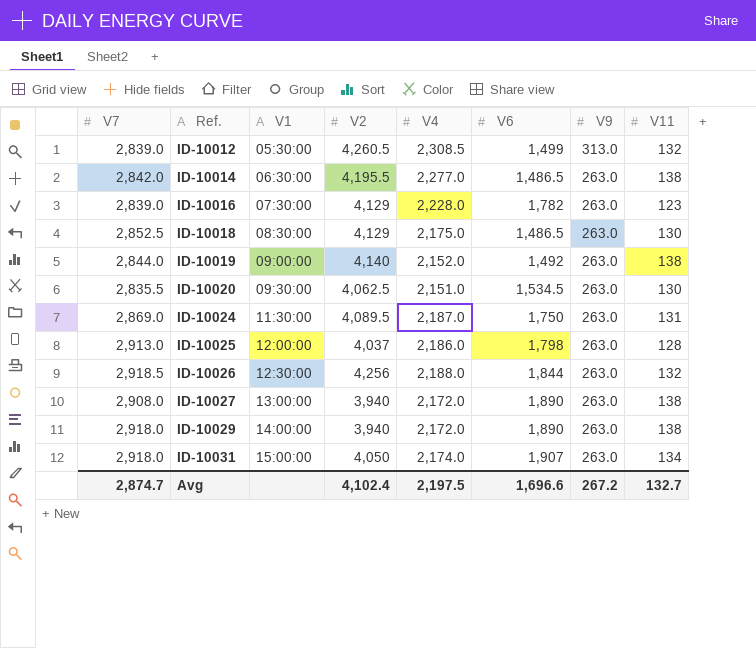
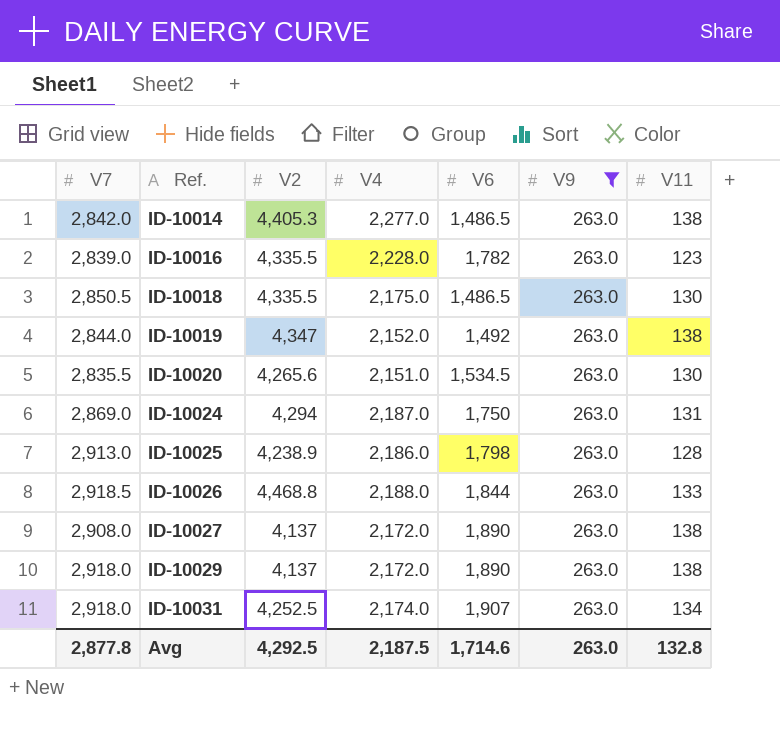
filter: none -> V9 = 263.0
column V1 | position: 3 -> none
ID-10014 | V2: 4,195.5 -> 4,405.3
ID-10016 | V2: 4,129 -> 4,335.5
ID-10018 | V7: 2,852.5 -> 2,850.5
ID-10018 | V2: 4,129 -> 4,335.5
ID-10019 | V2: 4,140 -> 4,347
ID-10020 | V2: 4,062.5 -> 4,265.6
ID-10024 | V2: 4,089.5 -> 4,294
ID-10025 | V2: 4,037 -> 4,238.9
ID-10026 | V2: 4,256 -> 4,468.8
ID-10026 | V11: 132 -> 133
ID-10027 | V2: 3,940 -> 4,137
ID-10029 | V2: 3,940 -> 4,137
ID-10031 | V2: 4,050 -> 4,252.5
Avg | V7: 2,874.7 -> 2,877.8
Avg | V2: 4,102.4 -> 4,292.5
Avg | V4: 2,197.5 -> 2,187.5
Avg | V6: 1,696.6 -> 1,714.6
Avg | V9: 267.2 -> 263.0
Avg | V11: 132.7 -> 132.8

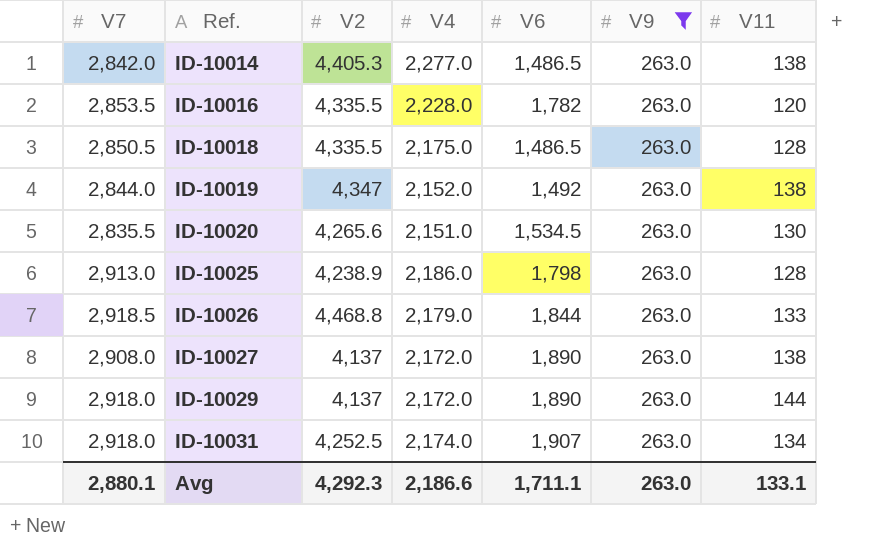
row ID-10024: 2,869.0 | 4,294 | 2,187.0 | 1,750 | 263.0 | 131 -> none
ID-10016 | V7: 2,839.0 -> 2,853.5
ID-10016 | V11: 123 -> 120
ID-10018 | V11: 130 -> 128
ID-10026 | V4: 2,188.0 -> 2,179.0
ID-10029 | V11: 138 -> 144
Avg | V7: 2,877.8 -> 2,880.1
Avg | V2: 4,292.5 -> 4,292.3
Avg | V4: 2,187.5 -> 2,186.6
Avg | V6: 1,714.6 -> 1,711.1
Avg | V11: 132.8 -> 133.1

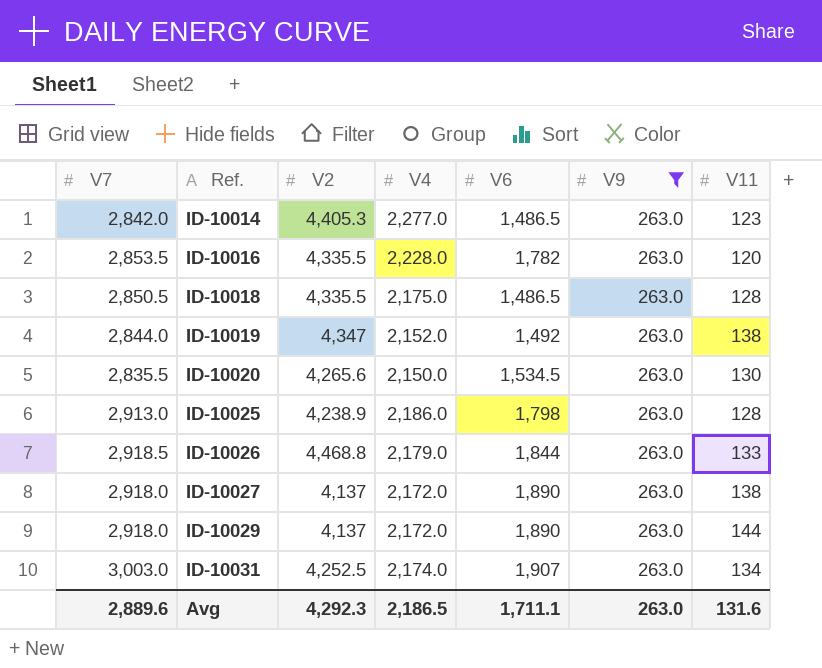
ID-10014 | V11: 138 -> 123
ID-10020 | V4: 2,151.0 -> 2,150.0
ID-10027 | V7: 2,908.0 -> 2,918.0
ID-10031 | V7: 2,918.0 -> 3,003.0
Avg | V7: 2,880.1 -> 2,889.6
Avg | V4: 2,186.6 -> 2,186.5
Avg | V11: 133.1 -> 131.6

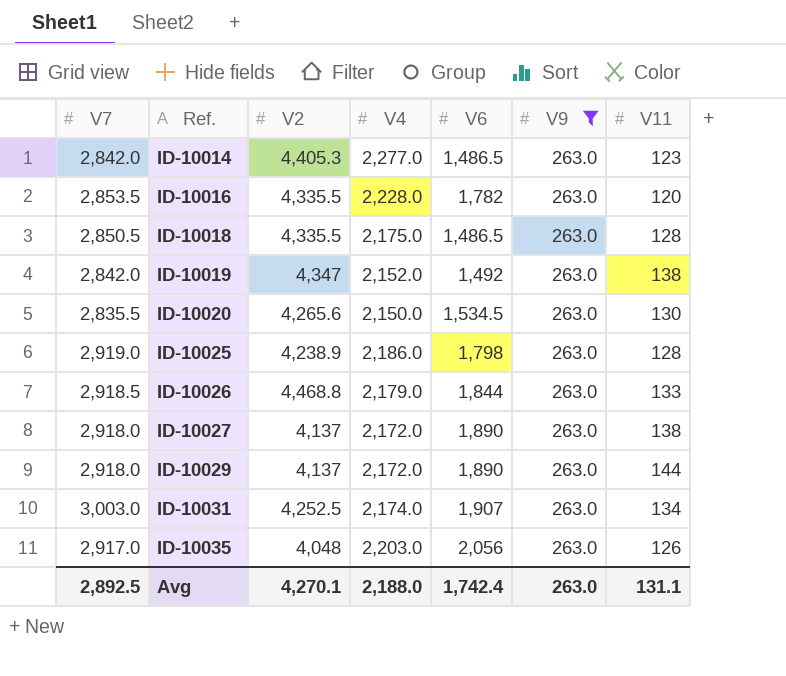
ID-10019 | V7: 2,844.0 -> 2,842.0
ID-10025 | V7: 2,913.0 -> 2,919.0
row ID-10035: none -> 2,917.0 | 4,048 | 2,203.0 | 2,056 | 263.0 | 126
Avg | V7: 2,889.6 -> 2,892.5
Avg | V2: 4,292.3 -> 4,270.1
Avg | V4: 2,186.5 -> 2,188.0
Avg | V6: 1,711.1 -> 1,742.4
Avg | V11: 131.6 -> 131.1

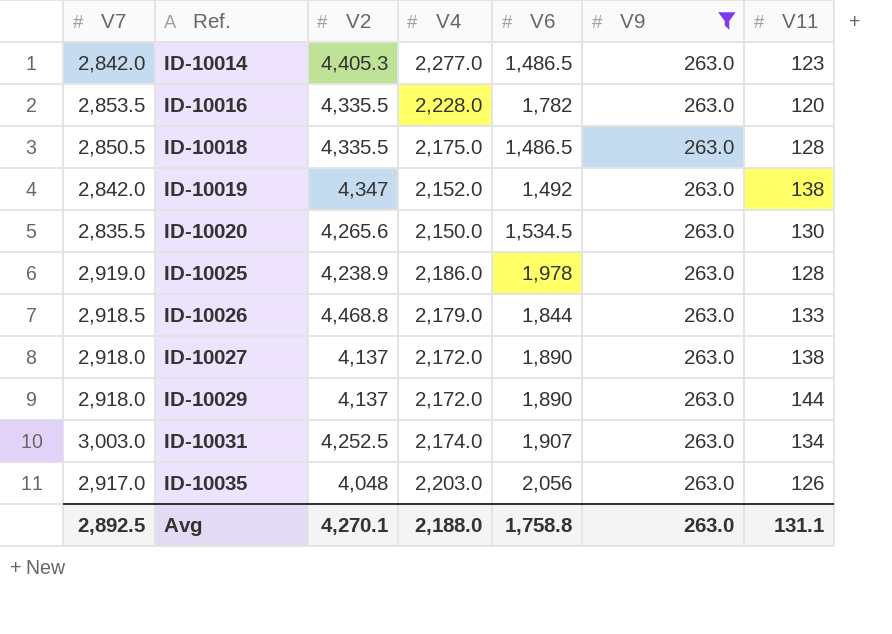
ID-10025 | V6: 1,798 -> 1,978
Avg | V6: 1,742.4 -> 1,758.8

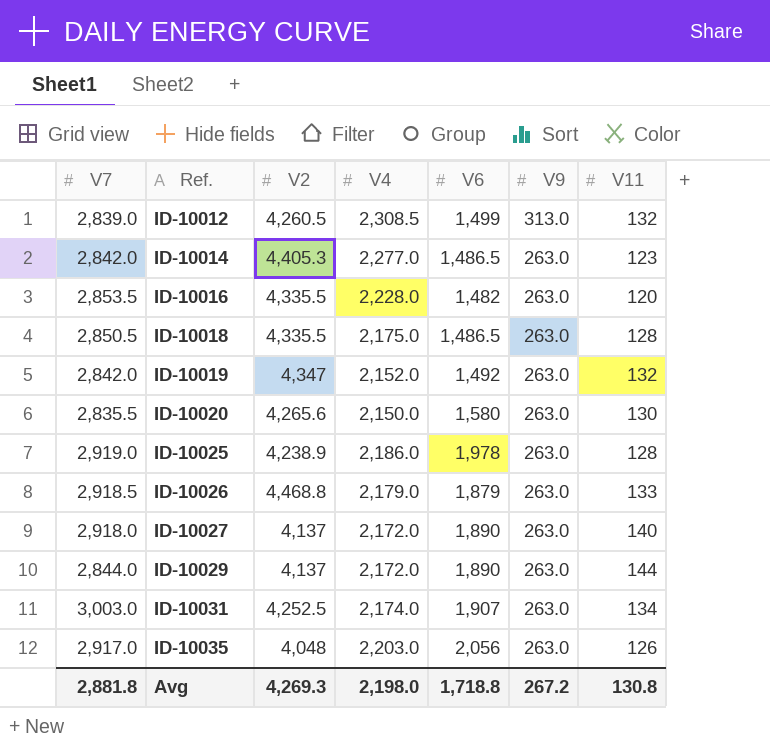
filter: V9 = 263.0 -> none
ID-10016 | V6: 1,782 -> 1,482
ID-10019 | V11: 138 -> 132
ID-10020 | V6: 1,534.5 -> 1,580
ID-10026 | V6: 1,844 -> 1,879
ID-10027 | V11: 138 -> 140
ID-10029 | V7: 2,918.0 -> 2,844.0
Avg | V7: 2,892.5 -> 2,881.8
Avg | V2: 4,270.1 -> 4,269.3
Avg | V4: 2,188.0 -> 2,198.0
Avg | V6: 1,758.8 -> 1,718.8
Avg | V9: 263.0 -> 267.2
Avg | V11: 131.1 -> 130.8

